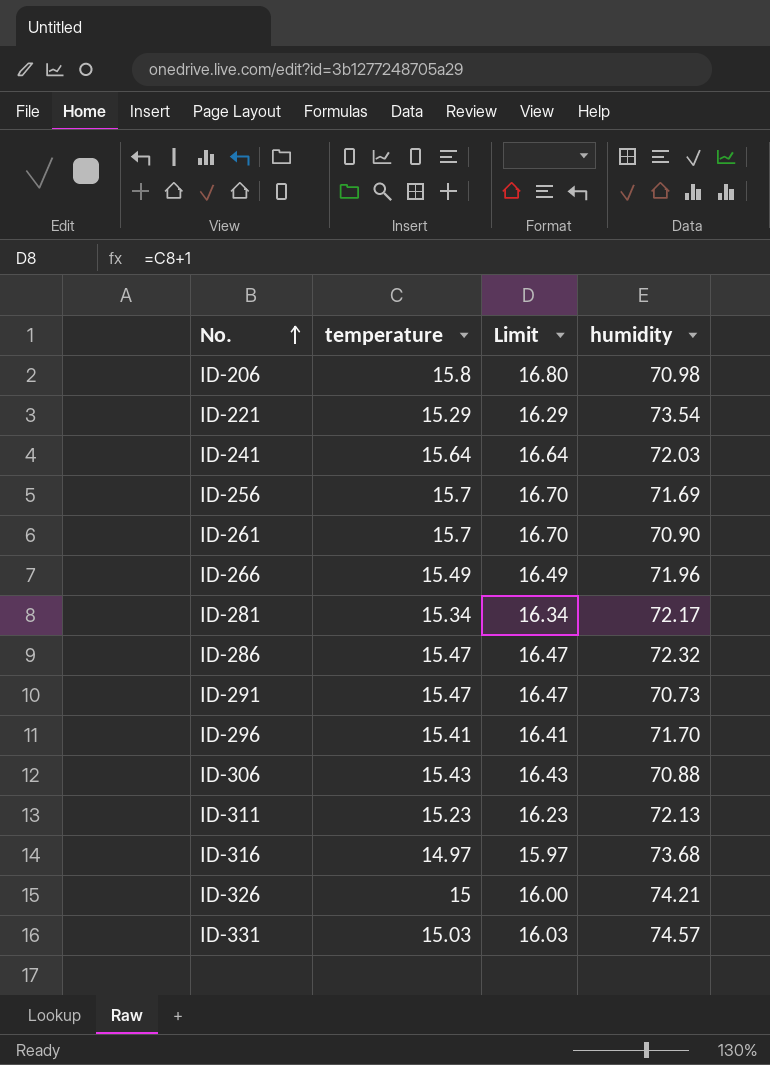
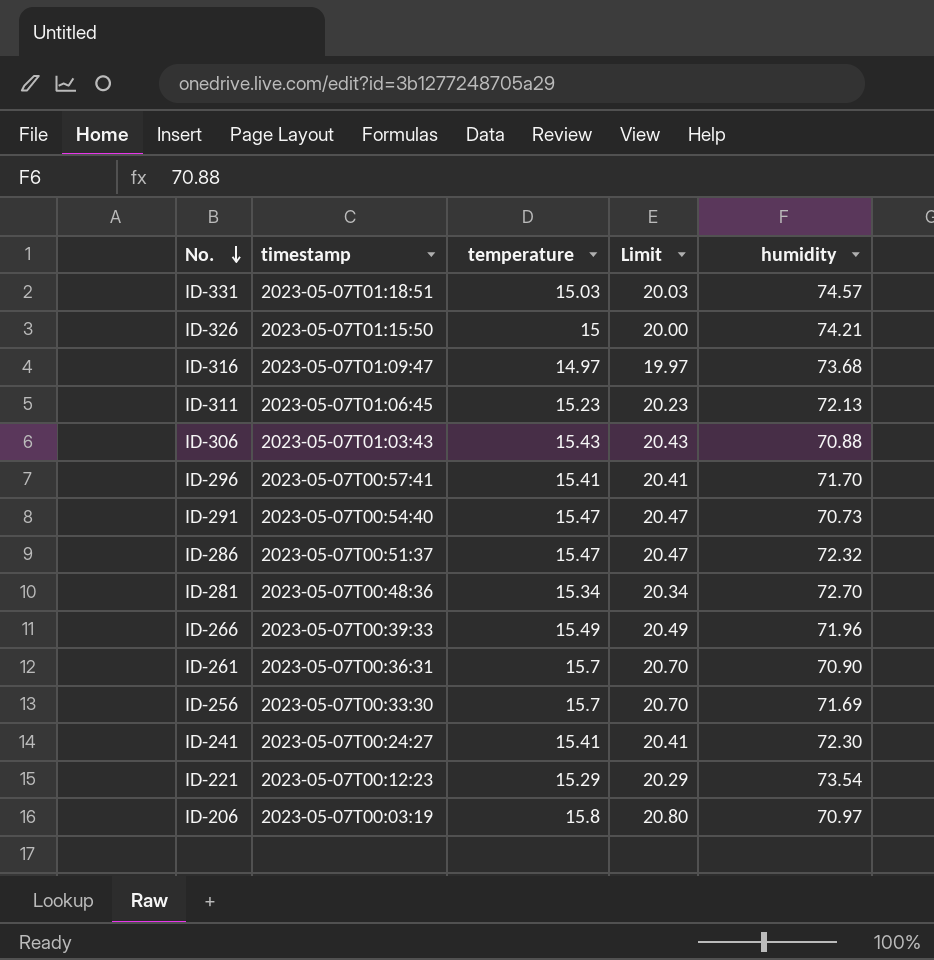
row order: No. ascending -> No. descending
column timestamp | position: none -> 2
column Limit | formula: [temperature] + 1 -> [temperature] + 5
ID-281 | humidity: 72.17 -> 72.70
ID-241 | temperature: 15.64 -> 15.41
ID-241 | humidity: 72.03 -> 72.30
ID-206 | humidity: 70.98 -> 70.97

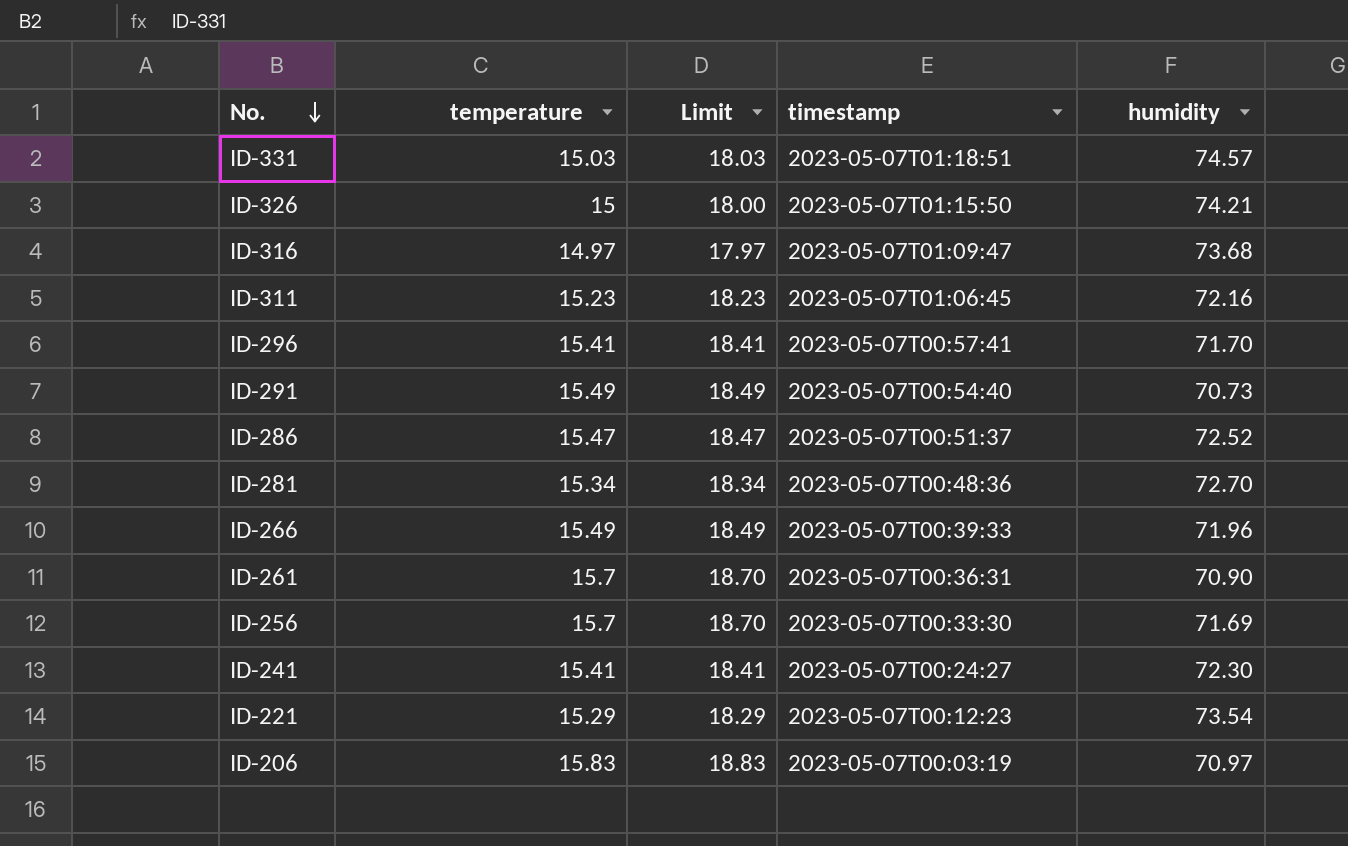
column Limit | formula: [temperature] + 5 -> [temperature] + 3
column timestamp | position: 2 -> 4
row ID-306: 2023-05-07T01:03:43 | 15.43 | 20.43 | 70.88 -> none
ID-311 | humidity: 72.13 -> 72.16
ID-291 | temperature: 15.47 -> 15.49
ID-286 | humidity: 72.32 -> 72.52
ID-206 | temperature: 15.8 -> 15.83

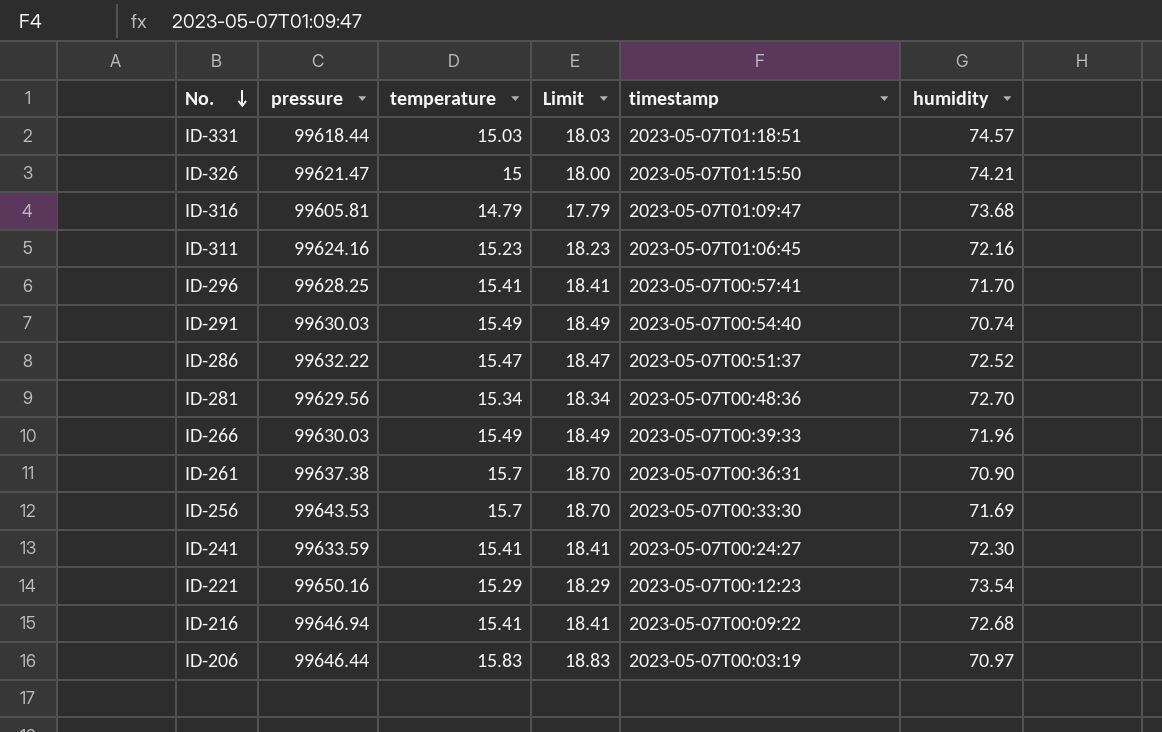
column pressure | position: none -> 2
ID-316 | temperature: 14.97 -> 14.79
ID-316 | Limit: 17.97 -> 17.79
ID-291 | humidity: 70.73 -> 70.74
row ID-216: none -> 99646.94 | 15.41 | 18.41 | 2023-05-07T00:09:22 | 72.68

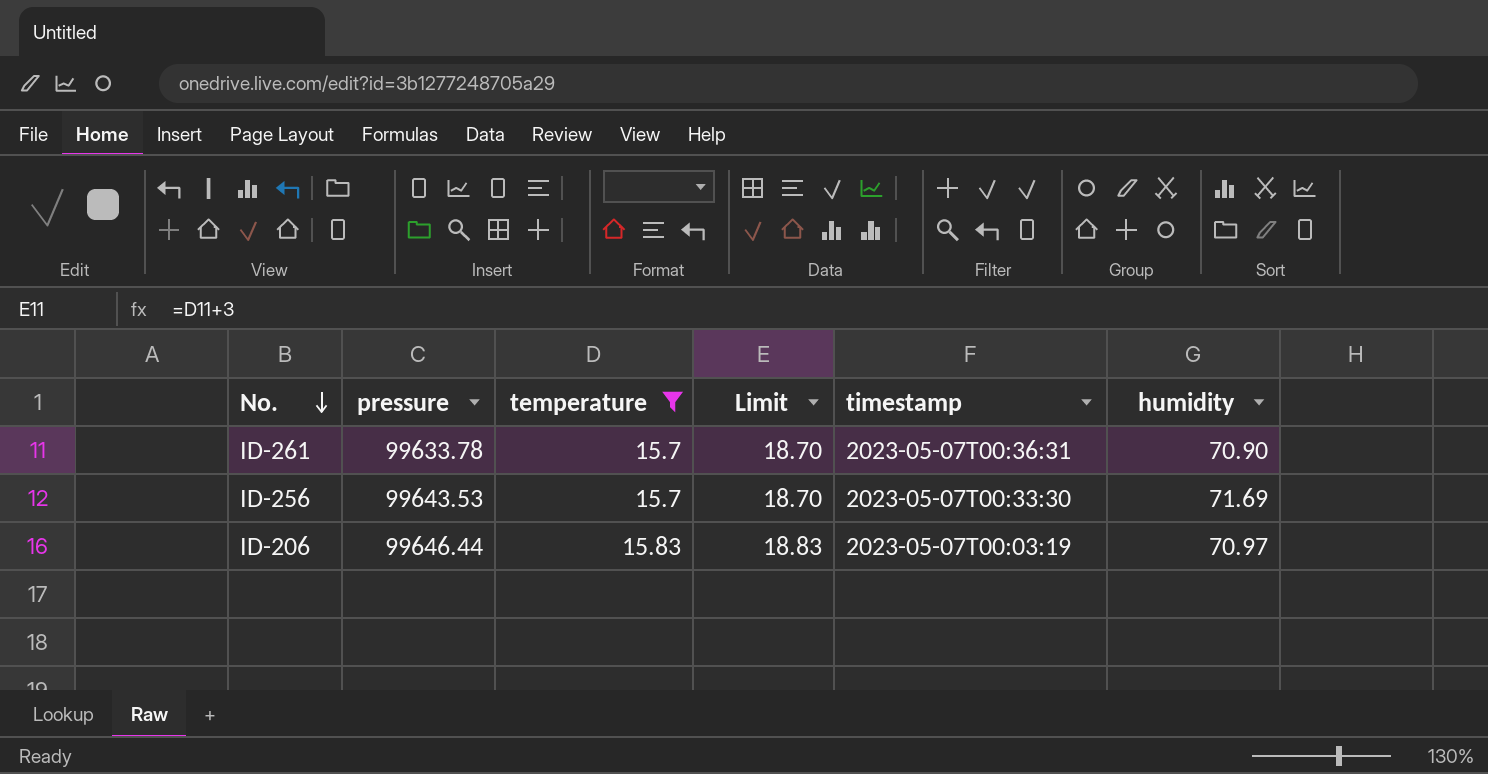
filter: none -> temperature >= 15.7
ID-261 | pressure: 99637.38 -> 99633.78

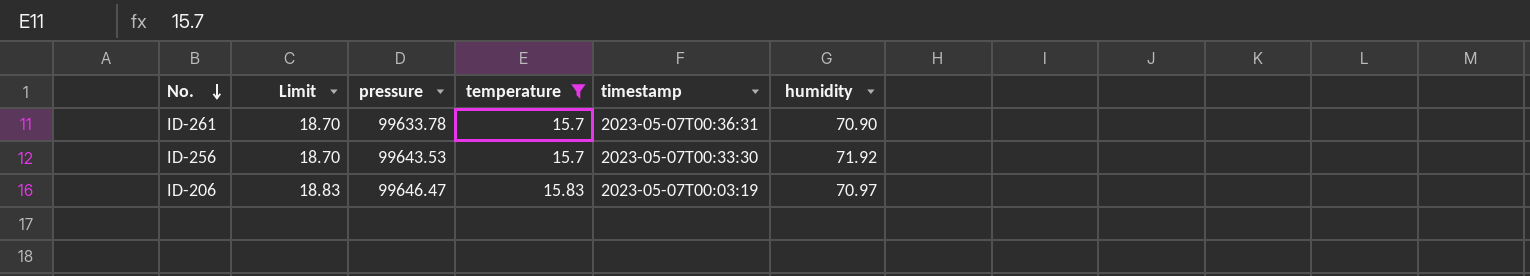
column Limit | position: 4 -> 2
ID-256 | humidity: 71.69 -> 71.92
ID-206 | pressure: 99646.44 -> 99646.47

